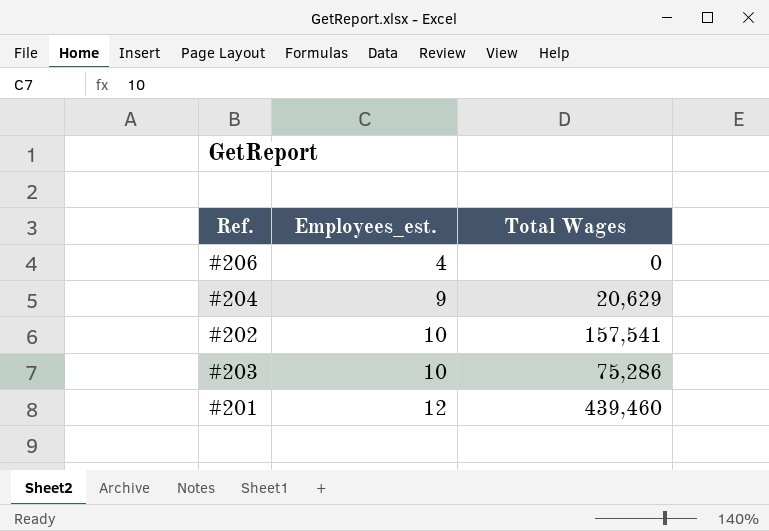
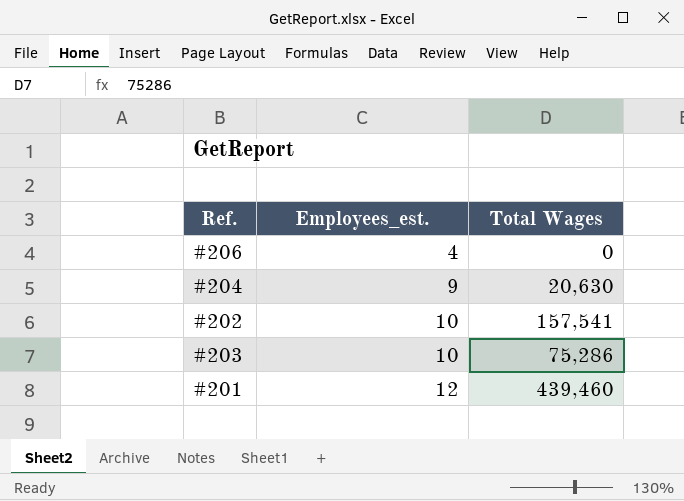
#204 | Total Wages: 20,629 -> 20,630

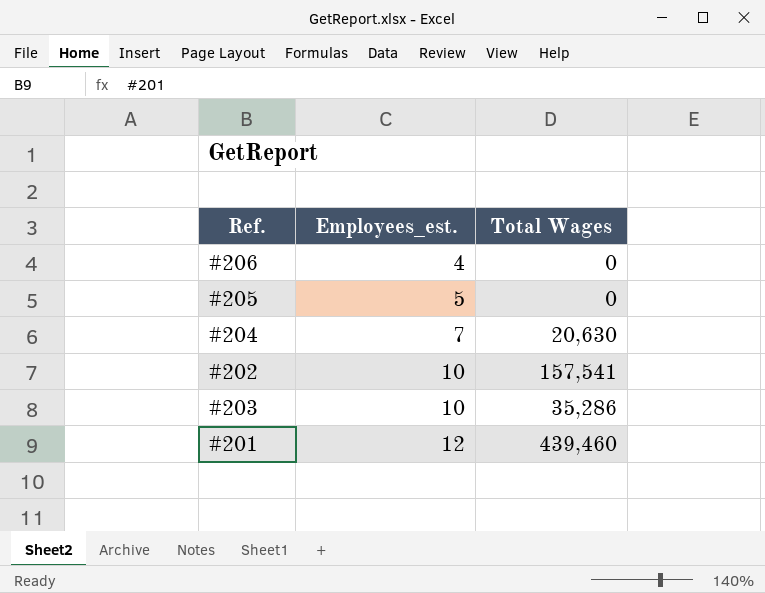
row #205: none -> 5 | 0
#204 | Employees_est.: 9 -> 7
#203 | Total Wages: 75,286 -> 35,286

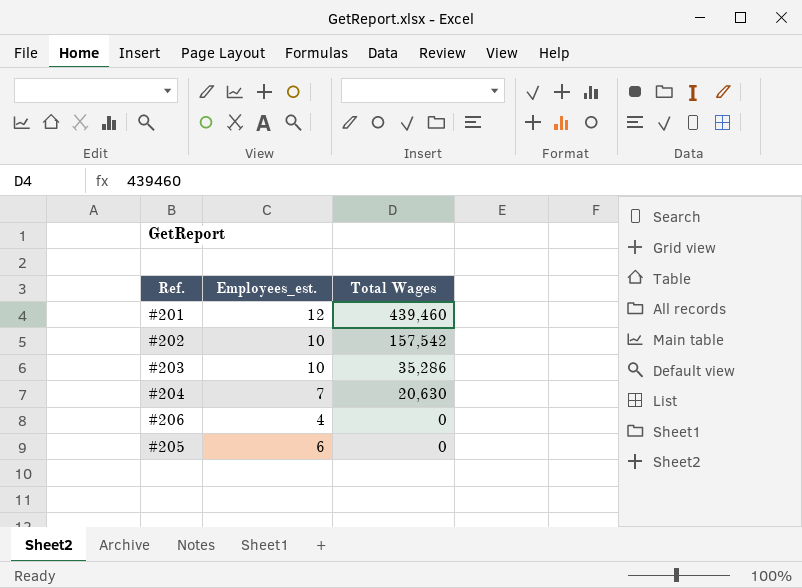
row order: Employees_est. ascending -> Total Wages descending
#202 | Total Wages: 157,541 -> 157,542
#205 | Employees_est.: 5 -> 6

